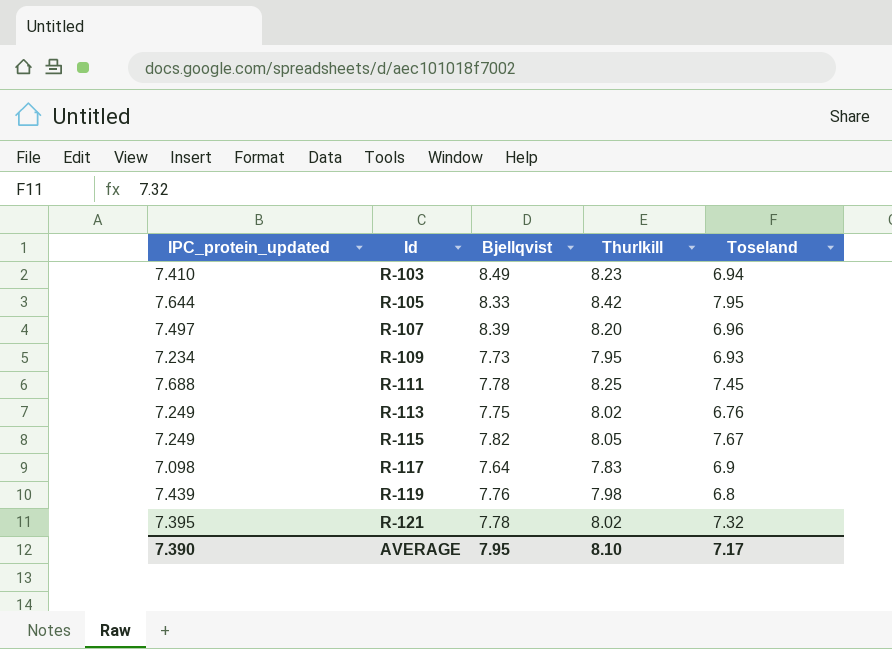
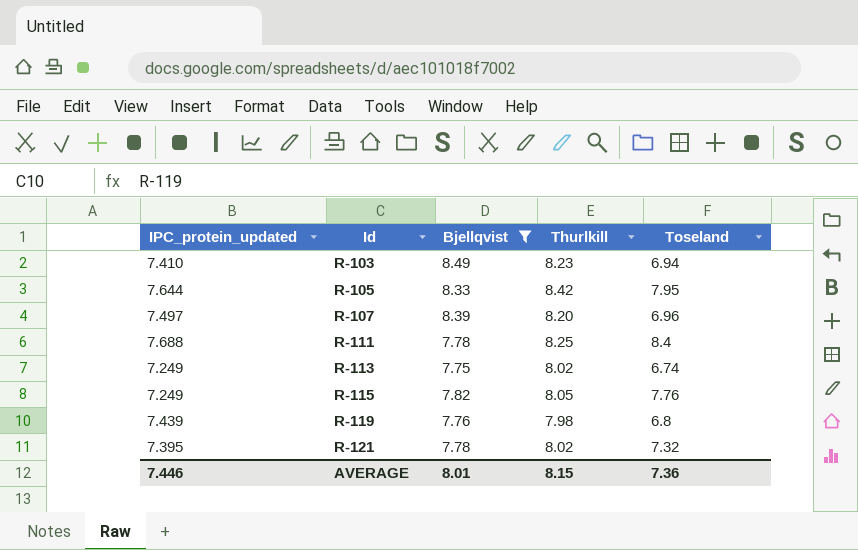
filter: none -> Bjellqvist >= 7.75
R-111 | Toseland: 7.45 -> 8.4
R-113 | Toseland: 6.76 -> 6.74
R-115 | Toseland: 7.67 -> 7.76
AVERAGE | IPC_protein_updated: 7.390 -> 7.446
AVERAGE | Bjellqvist: 7.95 -> 8.01
AVERAGE | Thurlkill: 8.10 -> 8.15
AVERAGE | Toseland: 7.17 -> 7.36

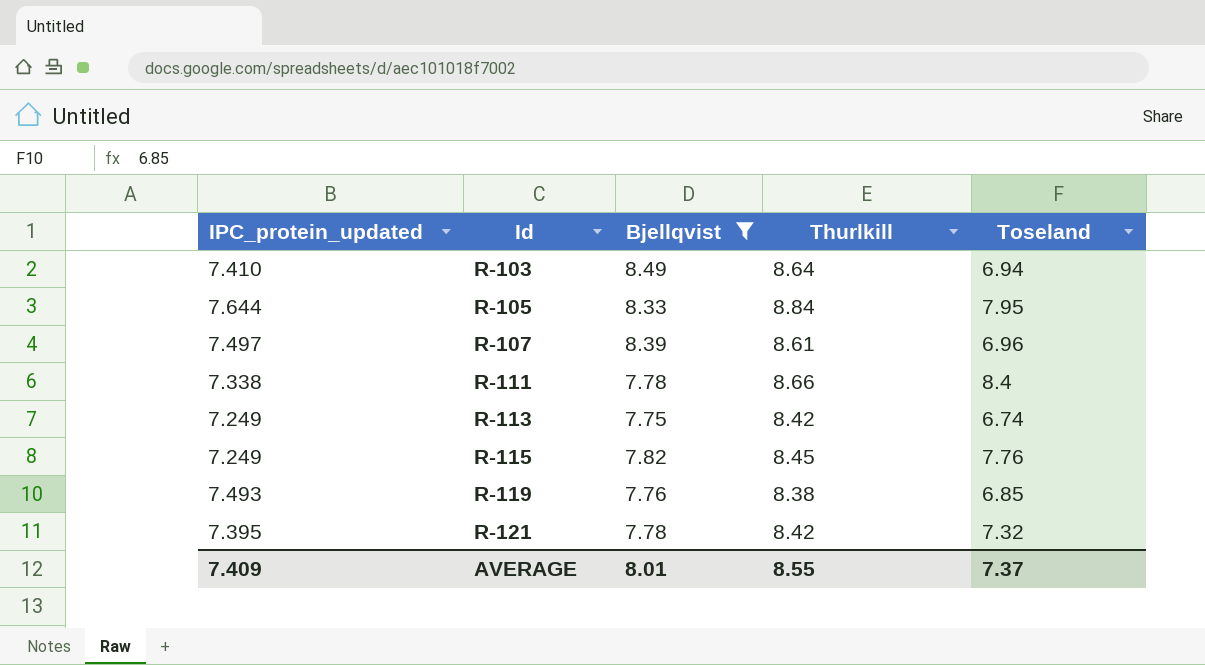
R-103 | Thurlkill: 8.23 -> 8.64
R-105 | Thurlkill: 8.42 -> 8.84
R-107 | Thurlkill: 8.20 -> 8.61
R-111 | IPC_protein_updated: 7.688 -> 7.338
R-111 | Thurlkill: 8.25 -> 8.66
R-113 | Thurlkill: 8.02 -> 8.42
R-115 | Thurlkill: 8.05 -> 8.45
R-119 | IPC_protein_updated: 7.439 -> 7.493
R-119 | Thurlkill: 7.98 -> 8.38
R-119 | Toseland: 6.8 -> 6.85
R-121 | Thurlkill: 8.02 -> 8.42
AVERAGE | IPC_protein_updated: 7.446 -> 7.409
AVERAGE | Thurlkill: 8.15 -> 8.55
AVERAGE | Toseland: 7.36 -> 7.37

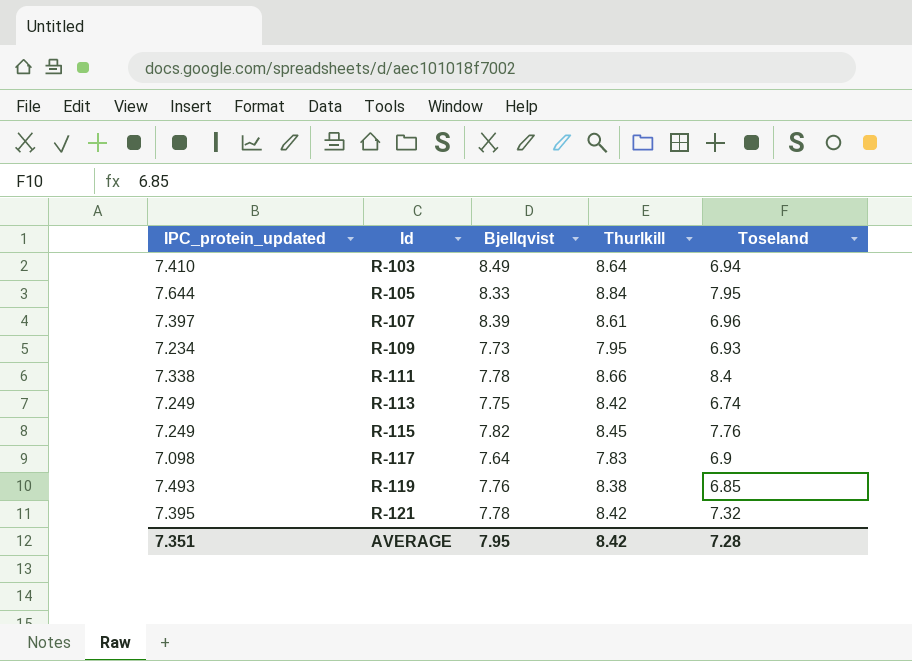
filter: Bjellqvist >= 7.75 -> none
R-107 | IPC_protein_updated: 7.497 -> 7.397
AVERAGE | IPC_protein_updated: 7.409 -> 7.351
AVERAGE | Bjellqvist: 8.01 -> 7.95
AVERAGE | Thurlkill: 8.55 -> 8.42
AVERAGE | Toseland: 7.37 -> 7.28

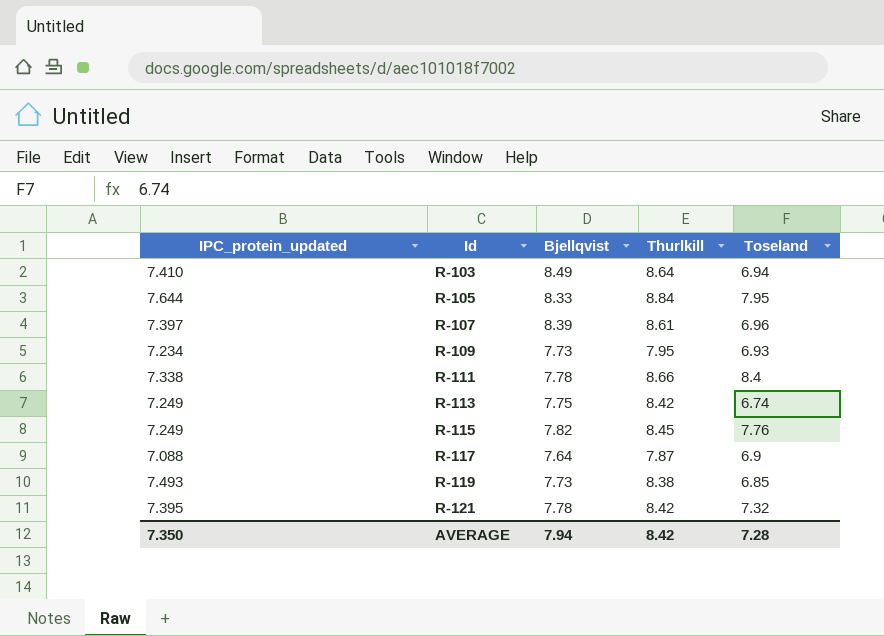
R-117 | IPC_protein_updated: 7.098 -> 7.088
R-117 | Thurlkill: 7.83 -> 7.87
R-119 | Bjellqvist: 7.76 -> 7.73
AVERAGE | IPC_protein_updated: 7.351 -> 7.350
AVERAGE | Bjellqvist: 7.95 -> 7.94

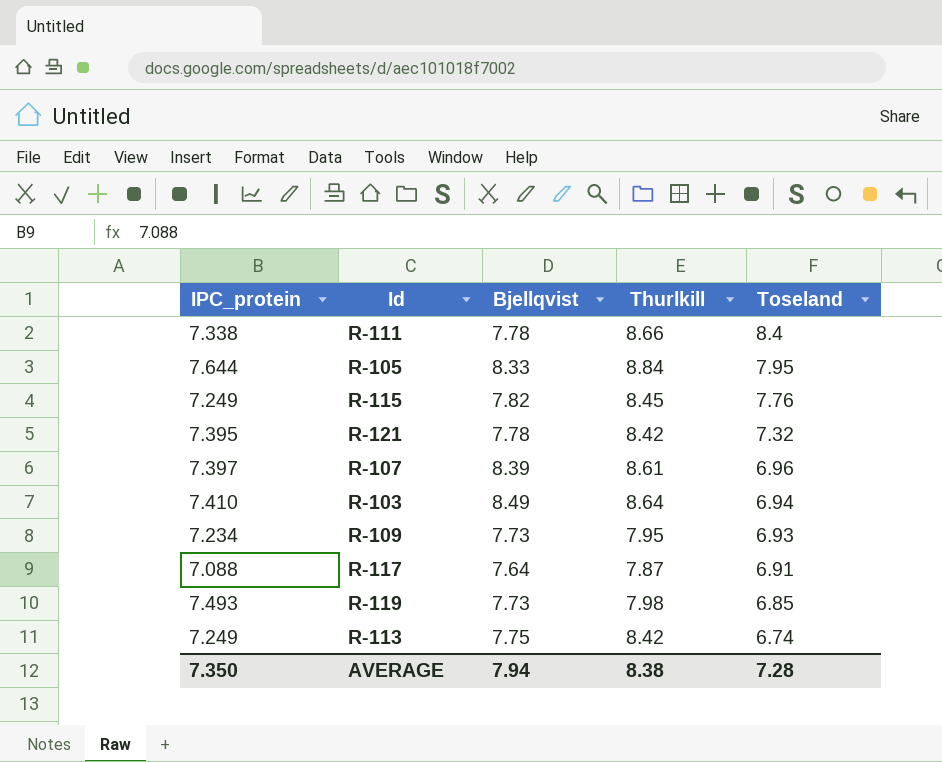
row order: Id ascending -> Toseland descending
column name: IPC_protein_updated -> IPC_protein
R-117 | Toseland: 6.9 -> 6.91
R-119 | Thurlkill: 8.38 -> 7.98
AVERAGE | Thurlkill: 8.42 -> 8.38

